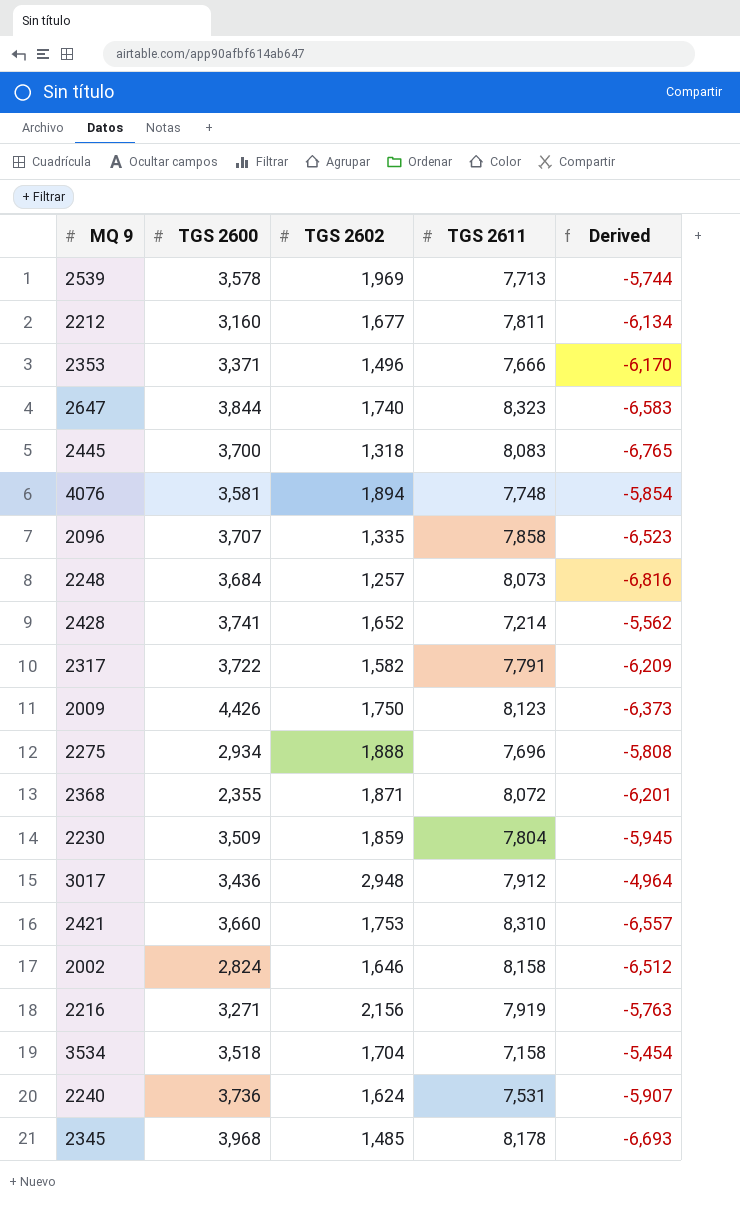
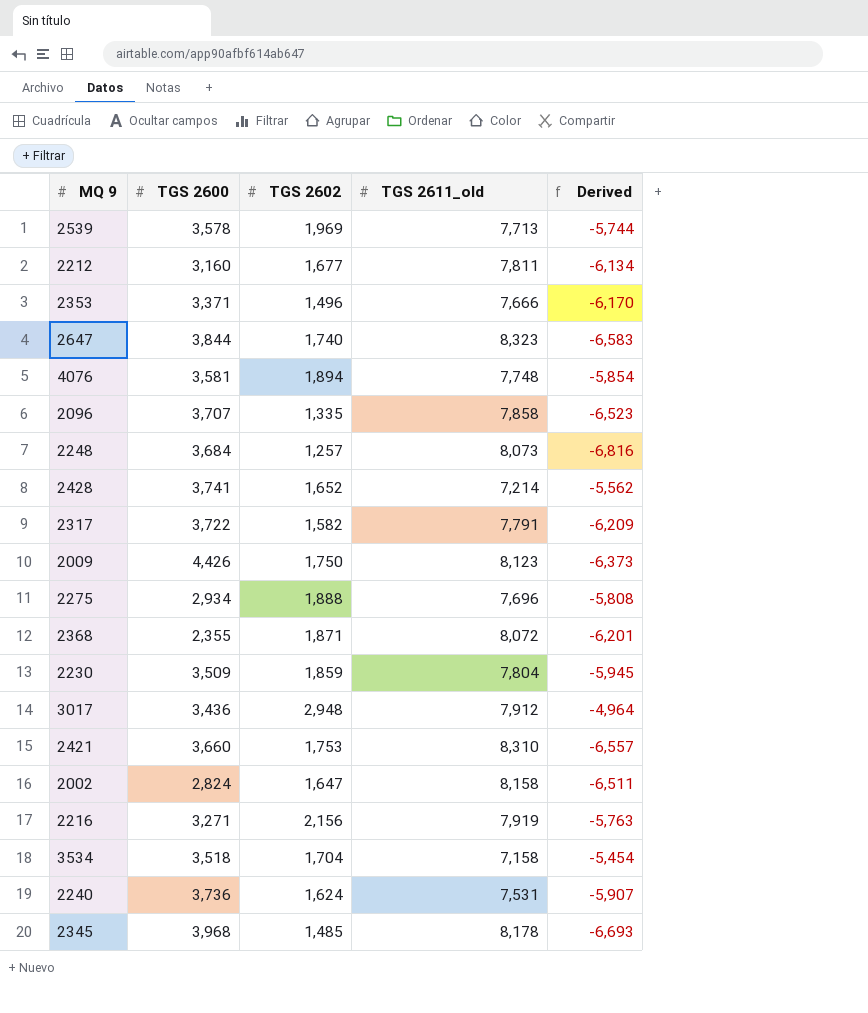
column name: TGS 2611 -> TGS 2611_old
row 2445: 3,700 | 1,318 | 8,083 | -6,765 -> none
2002 | TGS 2602: 1,646 -> 1,647
2002 | Derived: -6,512 -> -6,511

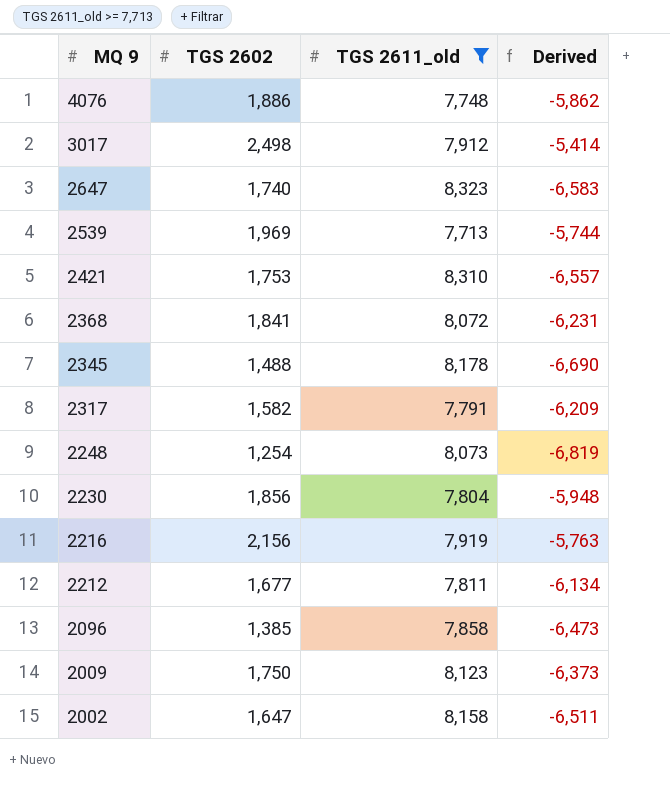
filter: none -> TGS 2611_old >= 7,713
row order: none -> MQ 9 descending
column TGS 2600 | position: 2 -> none
4076 | TGS 2602: 1,894 -> 1,886
4076 | Derived: -5,854 -> -5,862
3017 | TGS 2602: 2,948 -> 2,498
3017 | Derived: -4,964 -> -5,414
2368 | TGS 2602: 1,871 -> 1,841
2368 | Derived: -6,201 -> -6,231
2345 | TGS 2602: 1,485 -> 1,488
2345 | Derived: -6,693 -> -6,690
2248 | TGS 2602: 1,257 -> 1,254
2248 | Derived: -6,816 -> -6,819
2230 | TGS 2602: 1,859 -> 1,856
2230 | Derived: -5,945 -> -5,948
2096 | TGS 2602: 1,335 -> 1,385
2096 | Derived: -6,523 -> -6,473

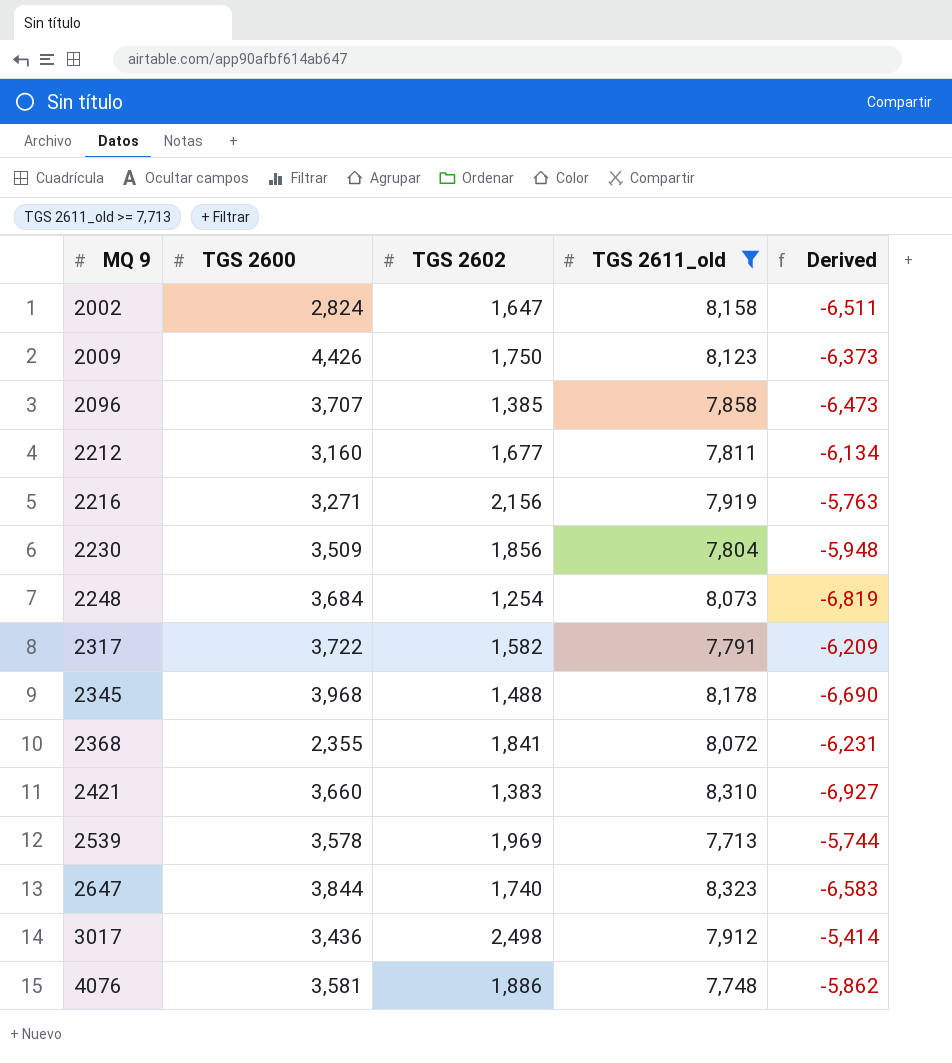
row order: MQ 9 descending -> MQ 9 ascending
column TGS 2600 | position: none -> 2
2421 | TGS 2602: 1,753 -> 1,383
2421 | Derived: -6,557 -> -6,927

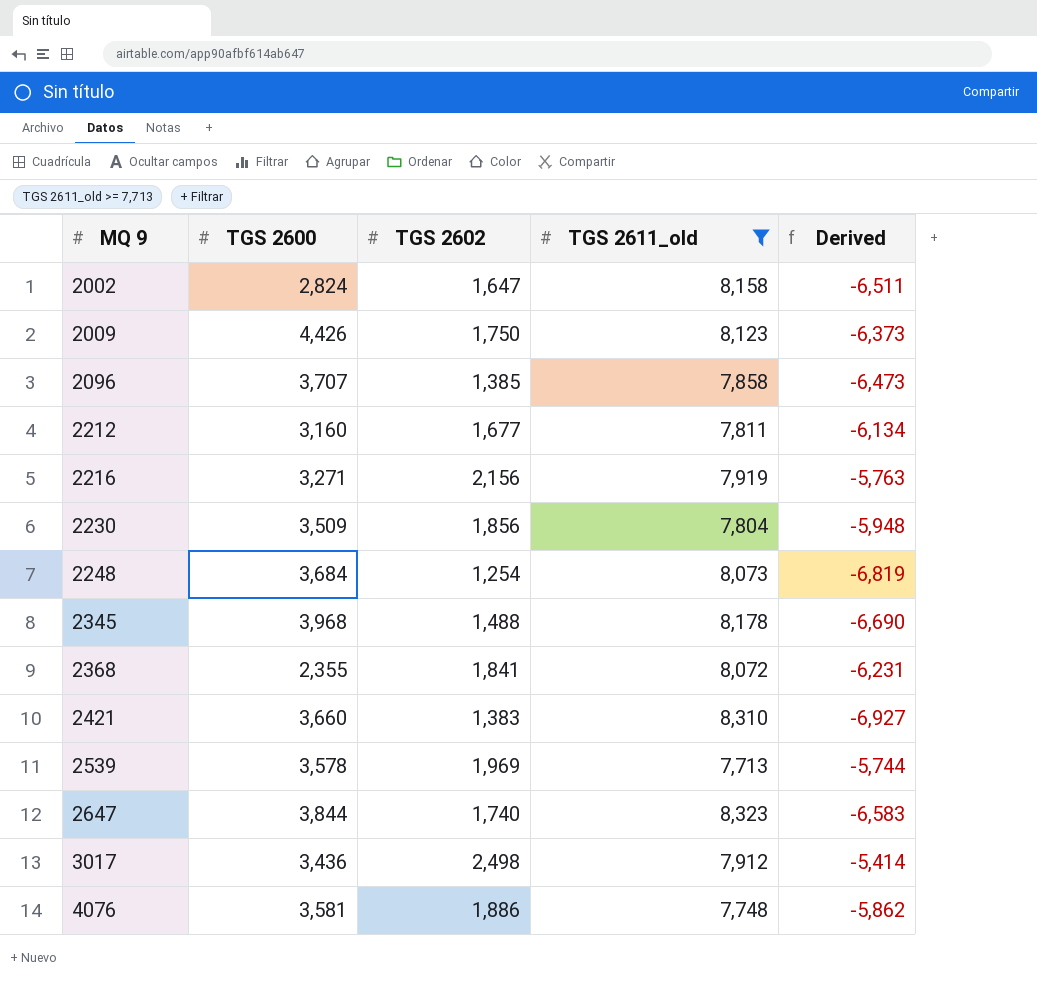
row 2317: 3,722 | 1,582 | 7,791 | -6,209 -> none

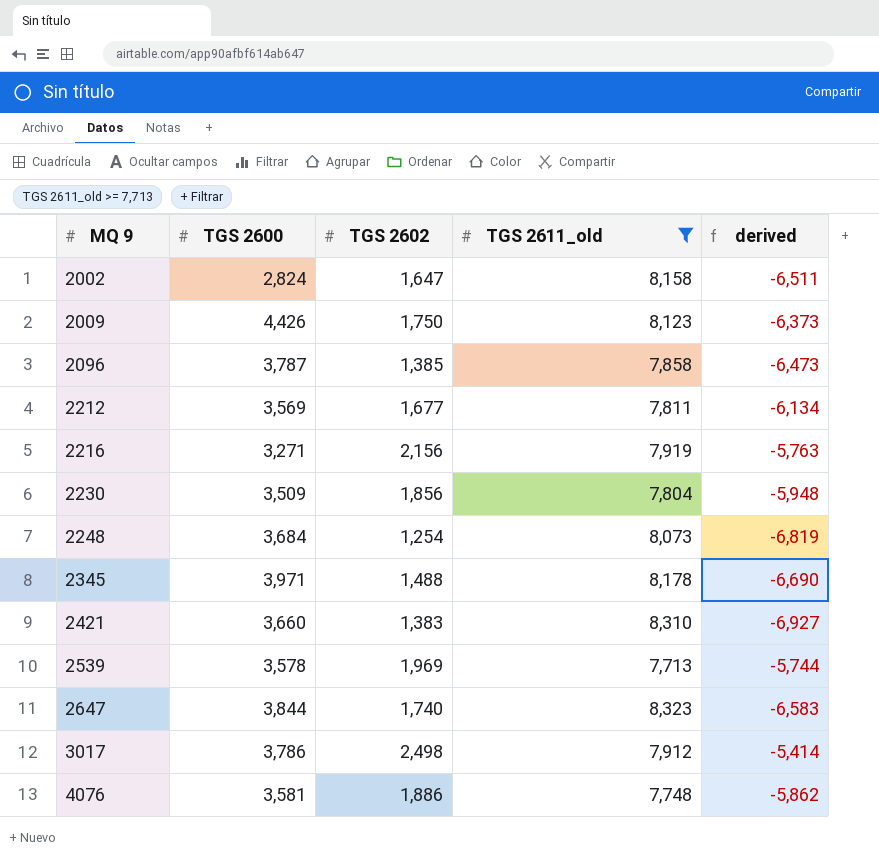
column name: Derived -> derived
row 2368: 2,355 | 1,841 | 8,072 | -6,231 -> none
2096 | TGS 2600: 3,707 -> 3,787
2212 | TGS 2600: 3,160 -> 3,569
2345 | TGS 2600: 3,968 -> 3,971
3017 | TGS 2600: 3,436 -> 3,786

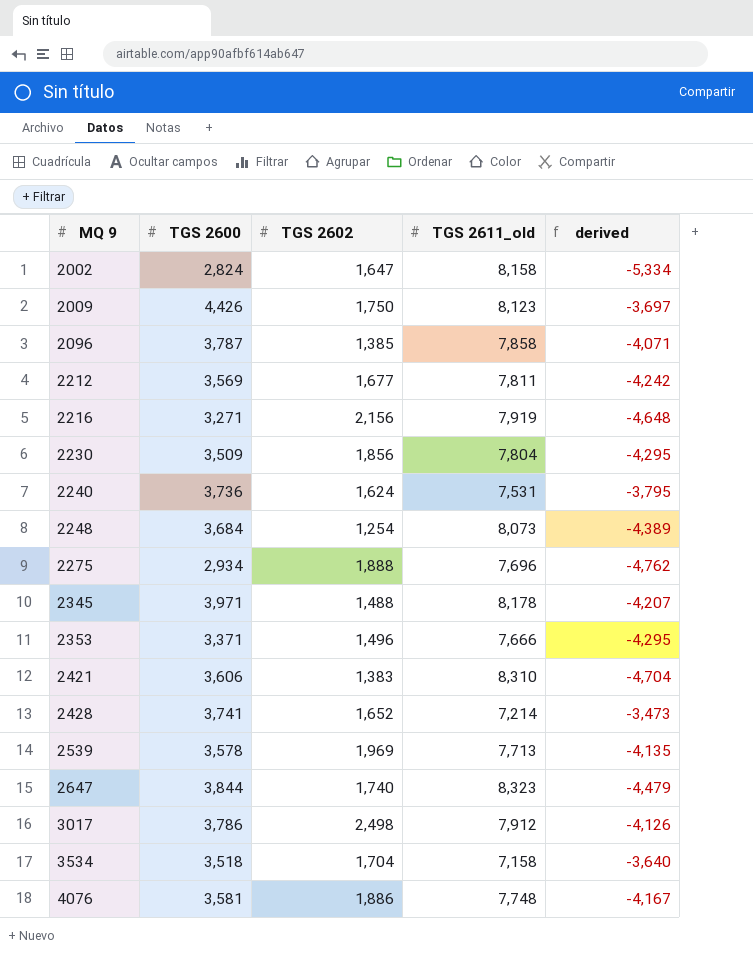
filter: TGS 2611_old >= 7,713 -> none
column derived | formula: [TGS 2602] - [TGS 2611_old] -> [TGS 2600] - [TGS 2611_old]
2421 | TGS 2600: 3,660 -> 3,606

